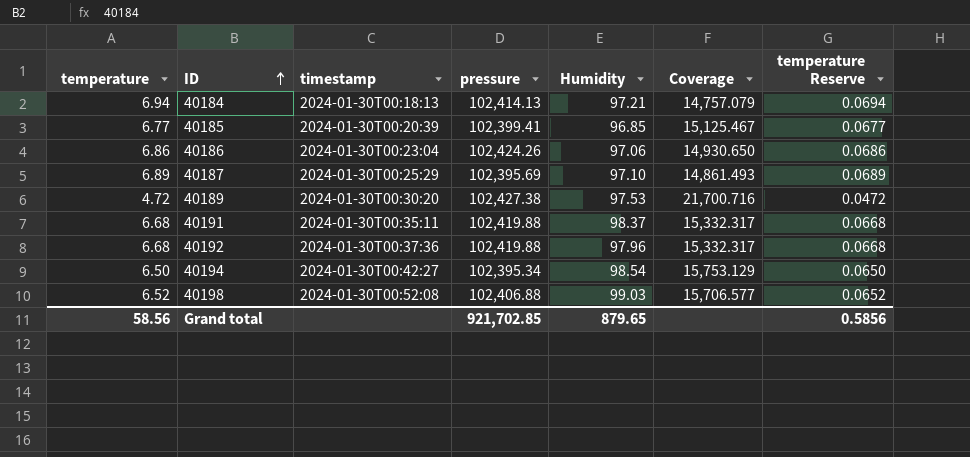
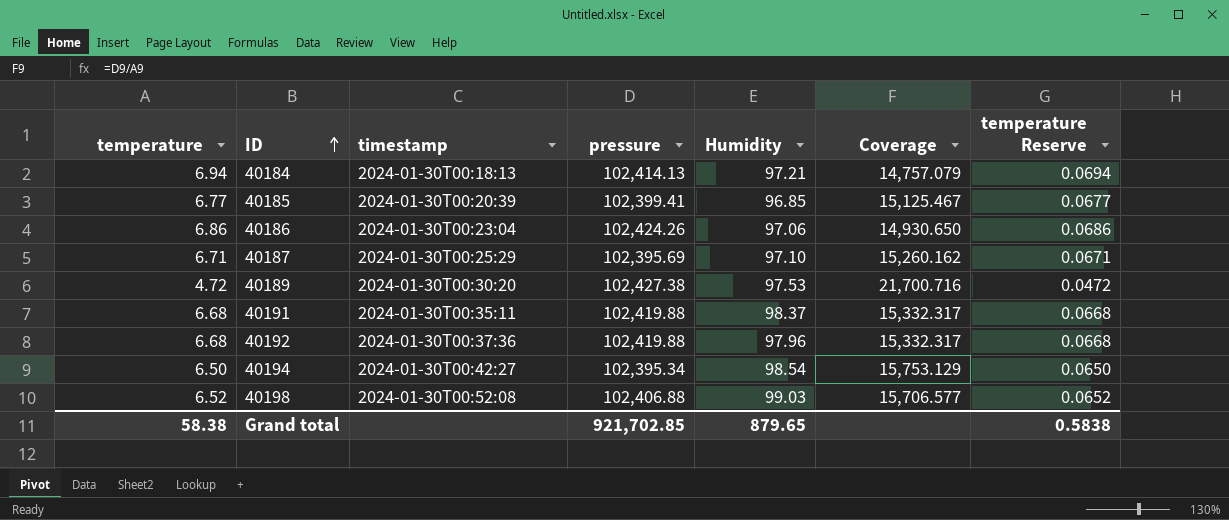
40187 | temperature: 6.89 -> 6.71
40187 | Coverage: 14,861.493 -> 15,260.162
40187 | temperature Reserve: 0.0689 -> 0.0671
Grand total | temperature: 58.56 -> 58.38
Grand total | temperature Reserve: 0.5856 -> 0.5838

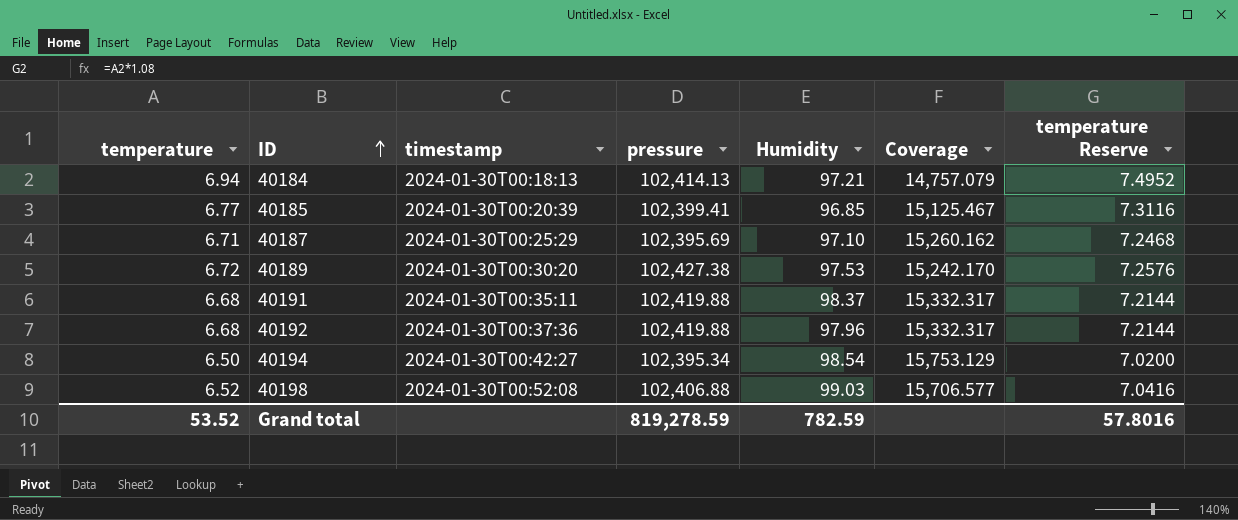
column temperature Reserve | formula: [temperature] * 0.01 -> [temperature] * 1.08
row 40186: 6.86 | 2024-01-30T00:23:04 | 102,424.26 | 97.06 | 14,930.650 | 0.0686 -> none
40189 | temperature: 4.72 -> 6.72
40189 | Coverage: 21,700.716 -> 15,242.170
Grand total | temperature: 58.38 -> 53.52
Grand total | pressure: 921,702.85 -> 819,278.59
Grand total | Humidity: 879.65 -> 782.59
Grand total | temperature Reserve: 0.5838 -> 57.8016

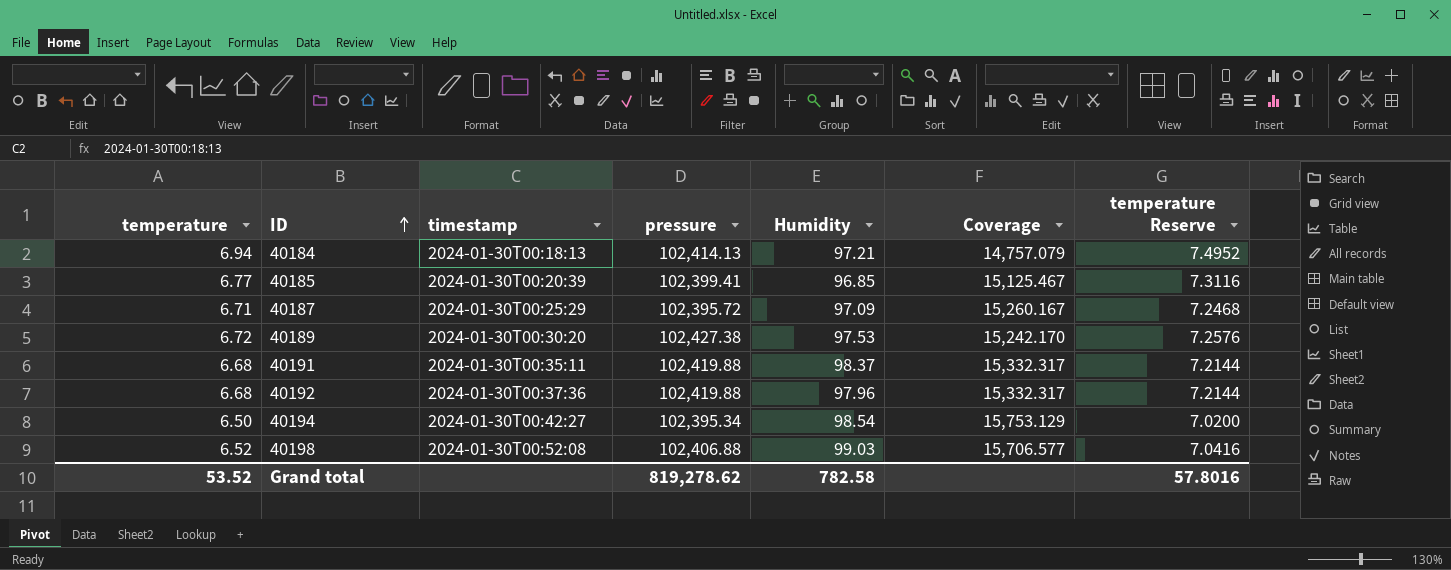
40187 | pressure: 102,395.69 -> 102,395.72
40187 | Humidity: 97.10 -> 97.09
40187 | Coverage: 15,260.162 -> 15,260.167
Grand total | pressure: 819,278.59 -> 819,278.62
Grand total | Humidity: 782.59 -> 782.58

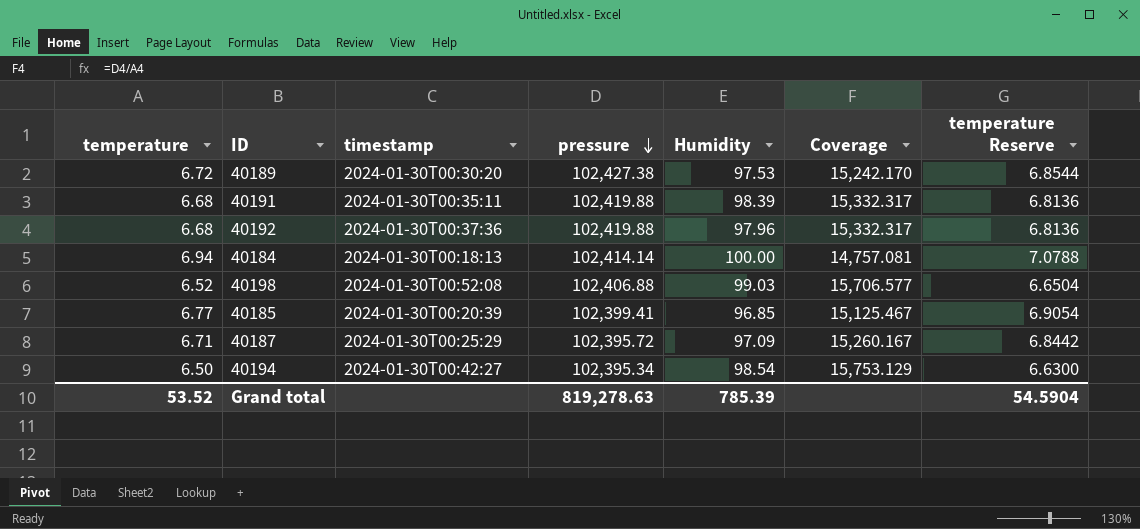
row order: ID ascending -> pressure descending
column temperature Reserve | formula: [temperature] * 1.08 -> [temperature] * 1.02
40191 | Humidity: 98.37 -> 98.39
40184 | pressure: 102,414.13 -> 102,414.14
40184 | Humidity: 97.21 -> 100.00
40184 | Coverage: 14,757.079 -> 14,757.081
Grand total | pressure: 819,278.62 -> 819,278.63
Grand total | Humidity: 782.58 -> 785.39
Grand total | temperature Reserve: 57.8016 -> 54.5904

